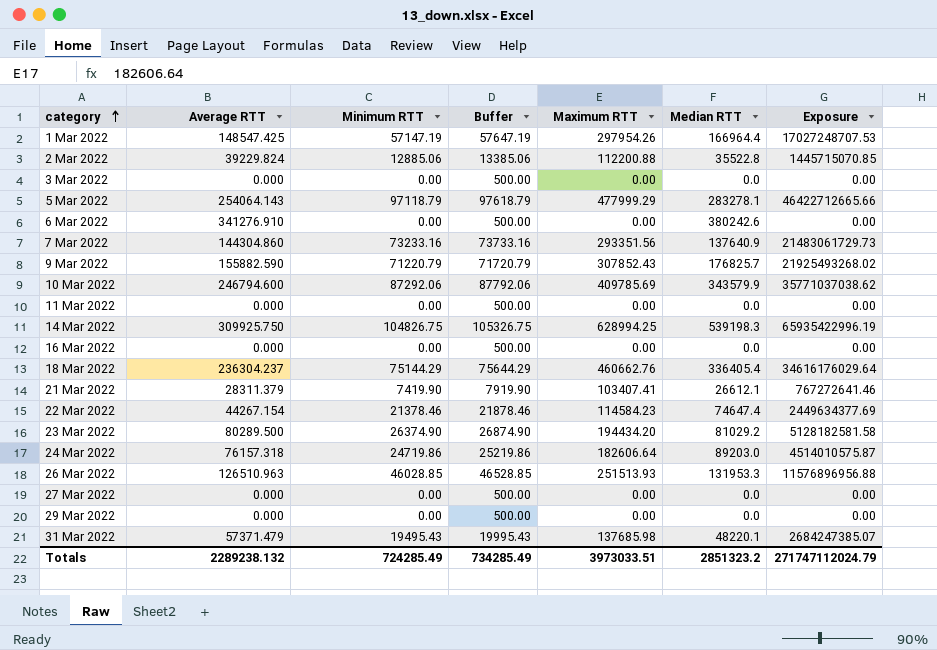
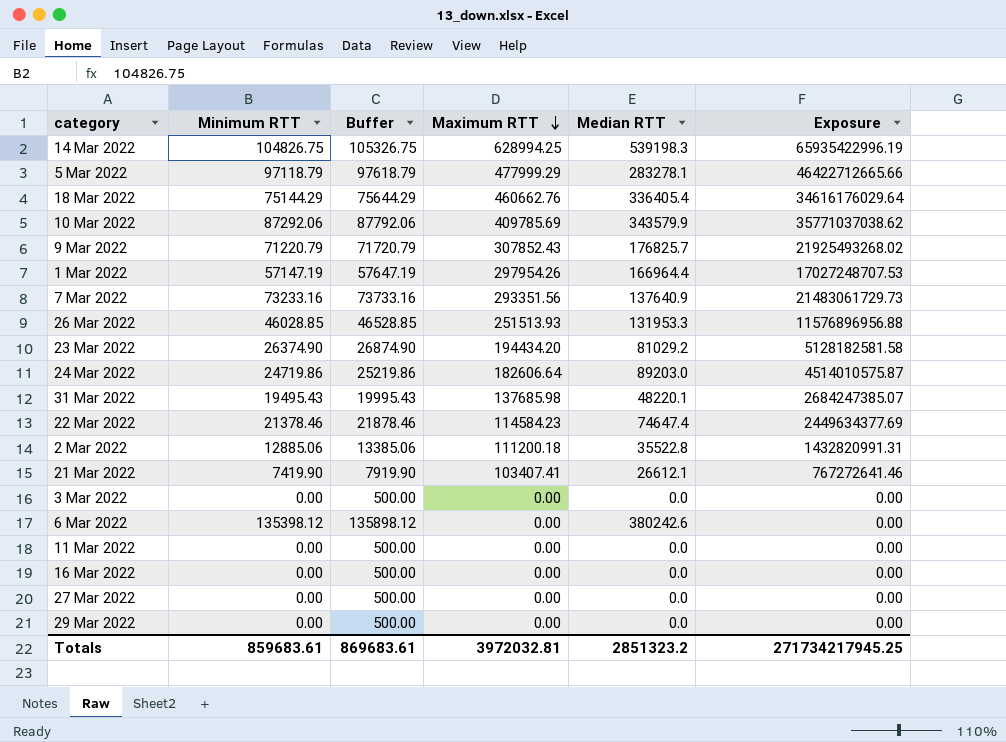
row order: category ascending -> Maximum RTT descending
column Average RTT | position: 2 -> none
2 Mar 2022 | Maximum RTT: 112200.88 -> 111200.18
2 Mar 2022 | Exposure: 1445715070.85 -> 1432820991.31
6 Mar 2022 | Minimum RTT: 0.00 -> 135398.12
6 Mar 2022 | Buffer: 500.00 -> 135898.12
Totals | Minimum RTT: 724285.49 -> 859683.61
Totals | Buffer: 734285.49 -> 869683.61
Totals | Maximum RTT: 3973033.51 -> 3972032.81
Totals | Exposure: 271747112024.79 -> 271734217945.25

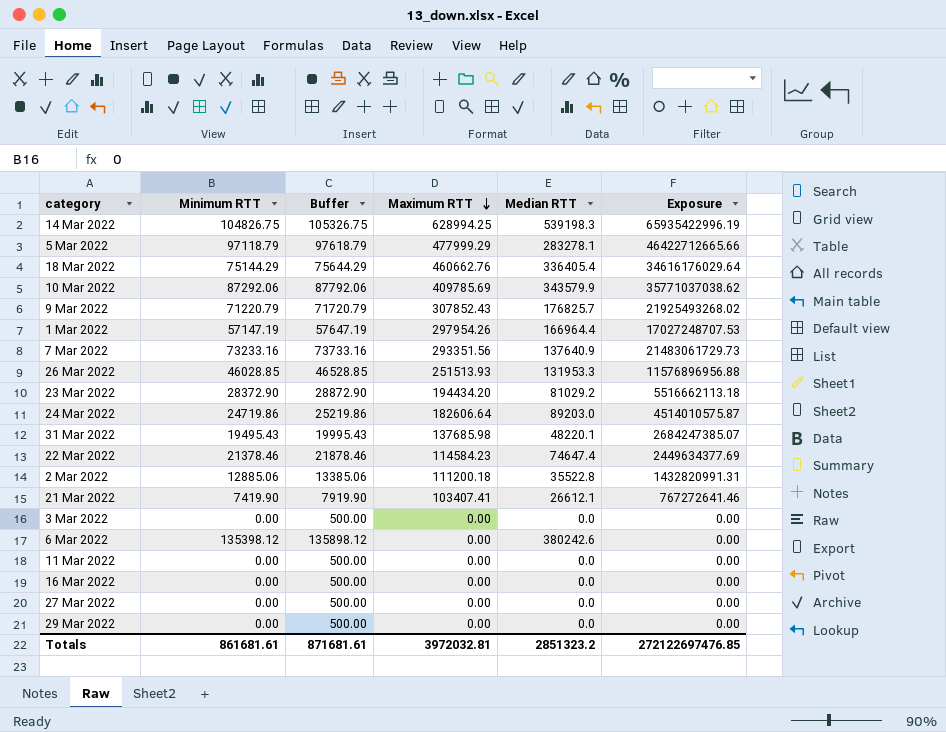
23 Mar 2022 | Minimum RTT: 26374.90 -> 28372.90
23 Mar 2022 | Buffer: 26874.90 -> 28872.90
23 Mar 2022 | Exposure: 5128182581.58 -> 5516662113.18
Totals | Minimum RTT: 859683.61 -> 861681.61
Totals | Buffer: 869683.61 -> 871681.61
Totals | Exposure: 271734217945.25 -> 272122697476.85

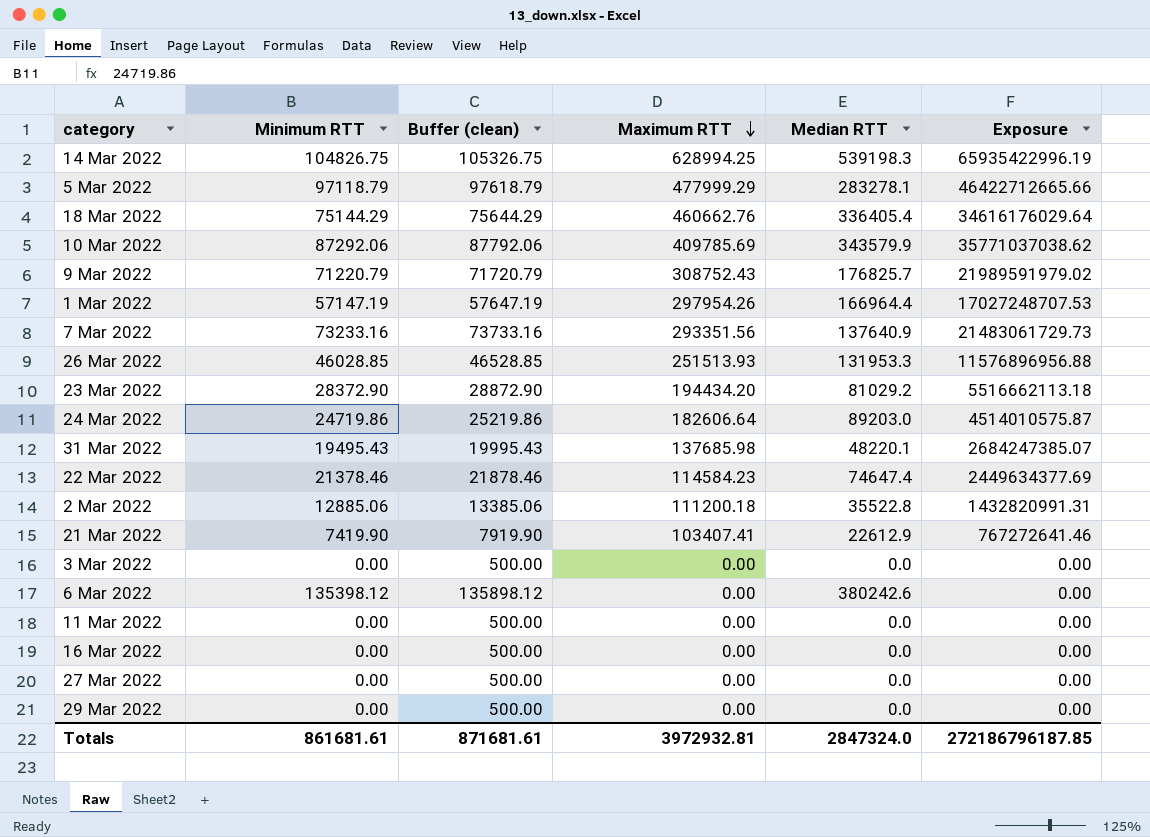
column name: Buffer -> Buffer (clean)
9 Mar 2022 | Maximum RTT: 307852.43 -> 308752.43
9 Mar 2022 | Exposure: 21925493268.02 -> 21989591979.02
21 Mar 2022 | Median RTT: 26612.1 -> 22612.9
Totals | Maximum RTT: 3972032.81 -> 3972932.81
Totals | Median RTT: 2851323.2 -> 2847324.0
Totals | Exposure: 272122697476.85 -> 272186796187.85

